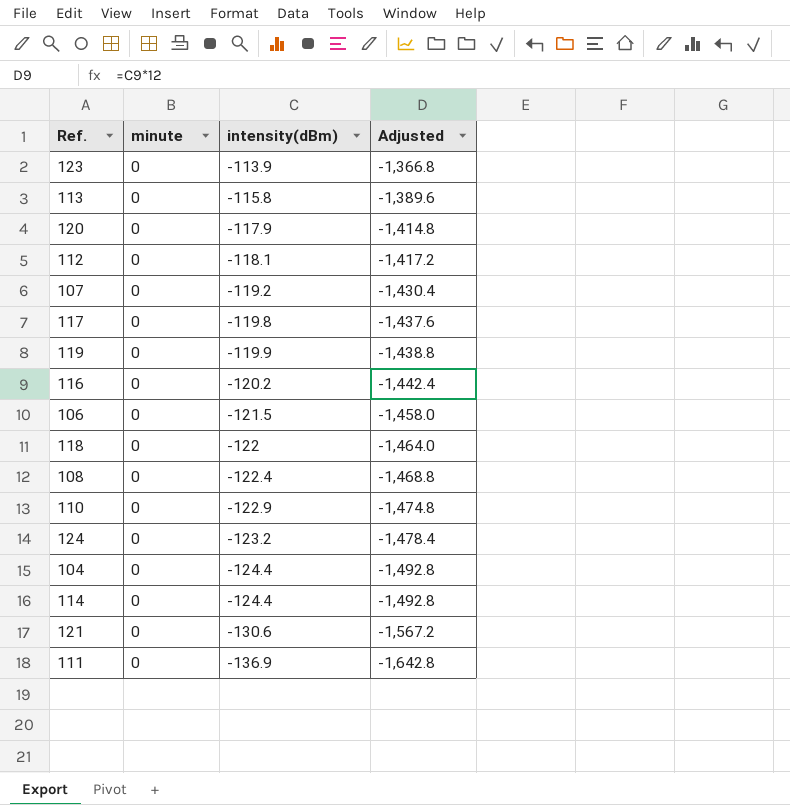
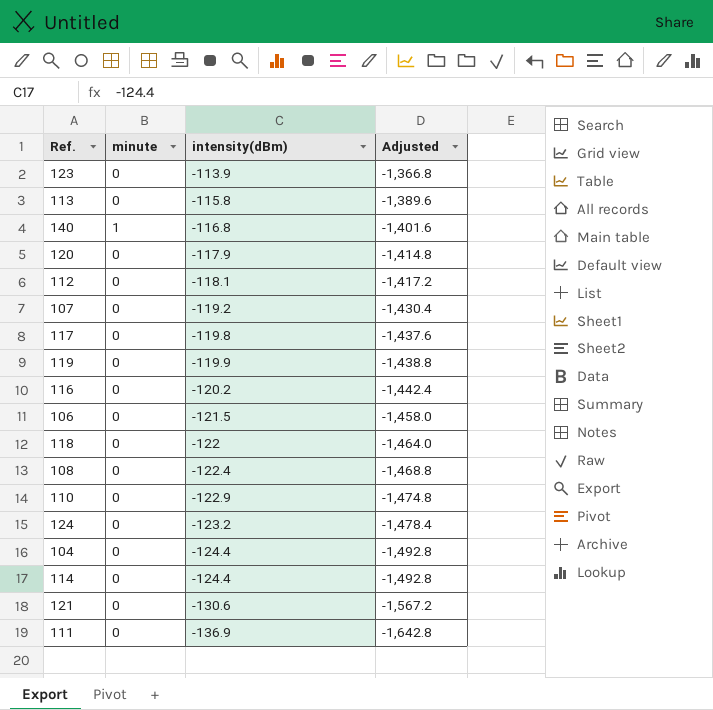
row 140: none -> 1 | -116.8 | -1,401.6

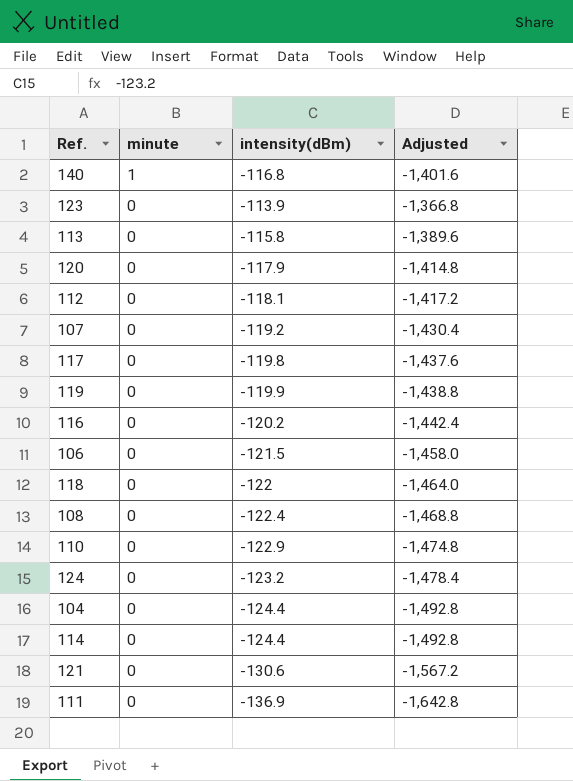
row order: intensity(dBm) descending -> minute descending

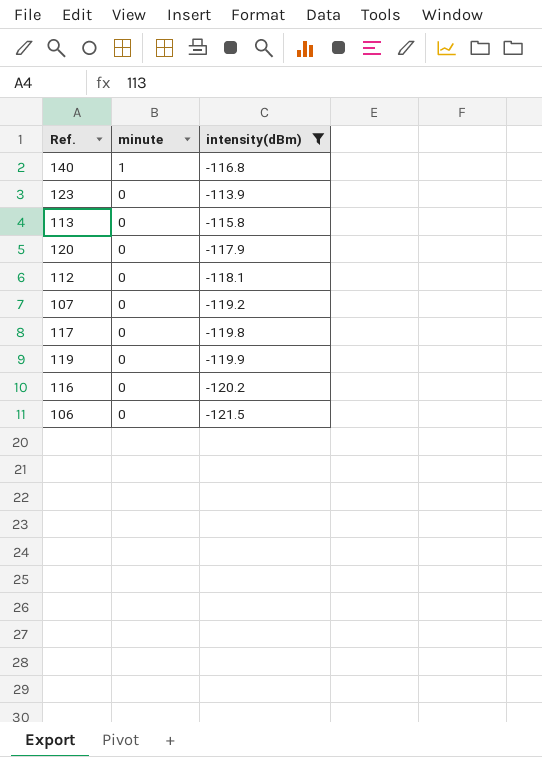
filter: none -> intensity(dBm) >= -121.5
column Adjusted | formula: [intensity(dBm)] * 12 -> none

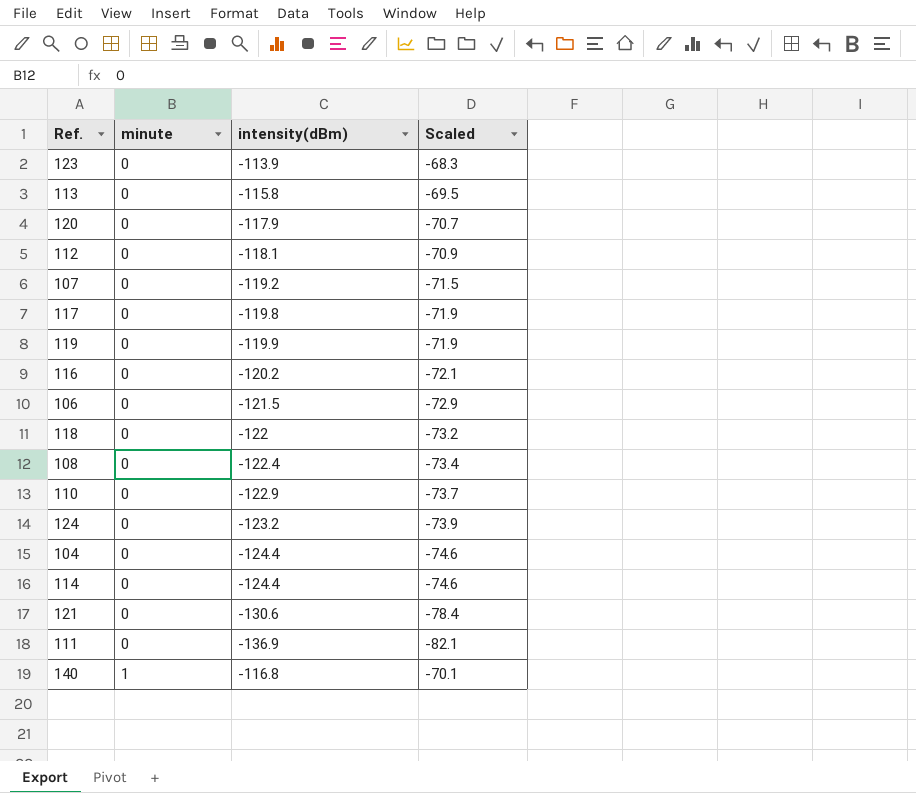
filter: intensity(dBm) >= -121.5 -> none
row order: minute descending -> minute ascending
column Scaled | formula: none -> [intensity(dBm)] * 0.6

